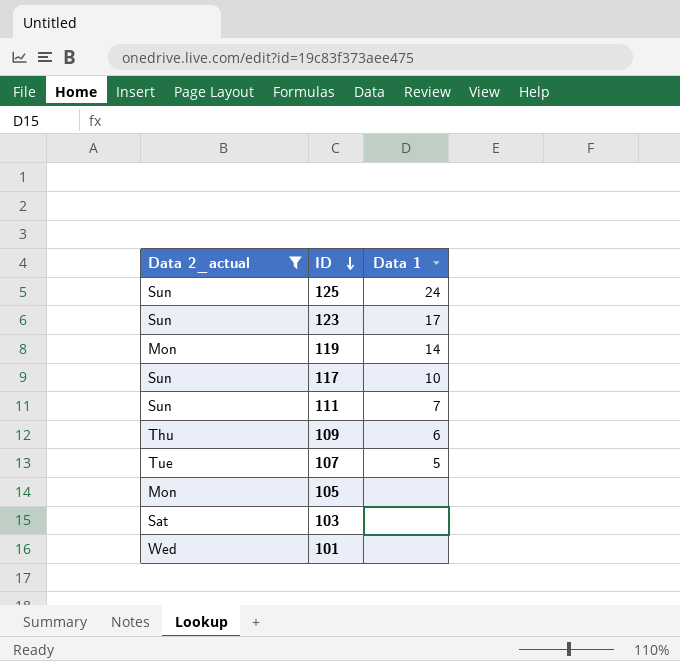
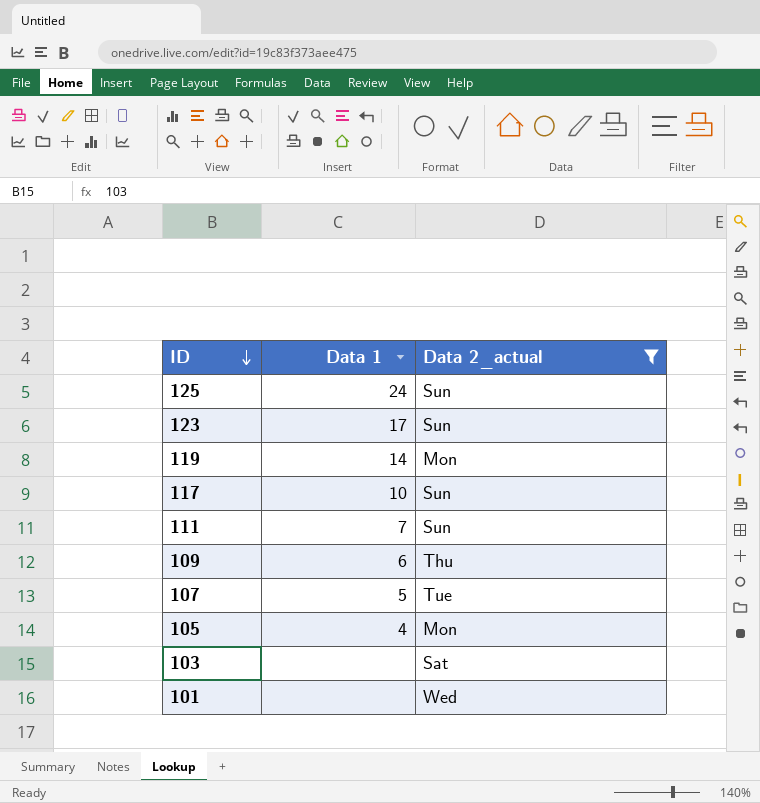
column Data 2_actual | position: 1 -> 3
105 | Data 1: none -> 4

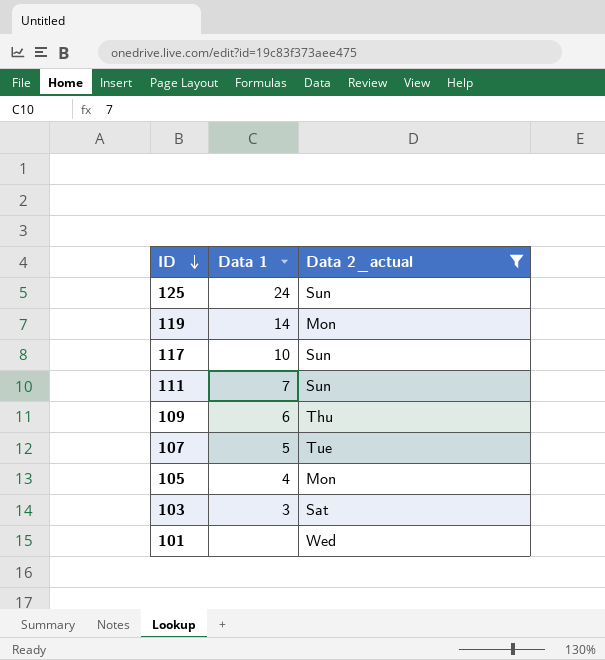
row 123: 17 | Sun -> none
103 | Data 1: none -> 3

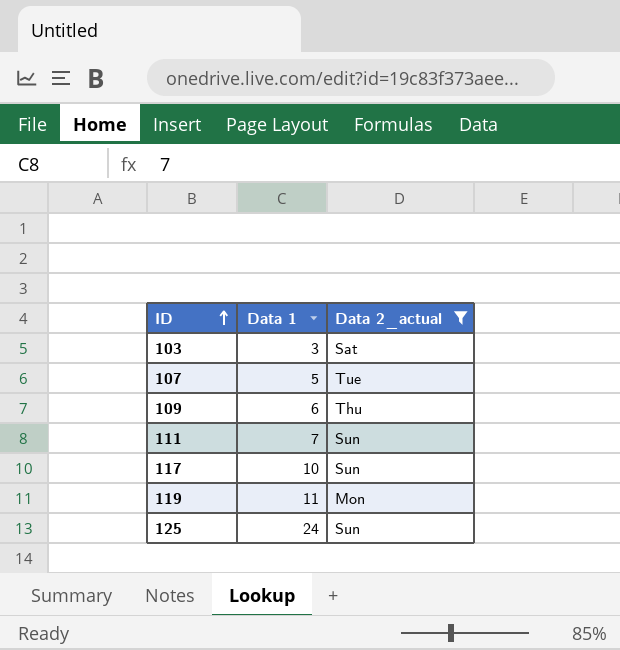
row order: ID descending -> ID ascending
row 105: 4 | Mon -> none
row 101: none | Wed -> none
119 | Data 1: 14 -> 11

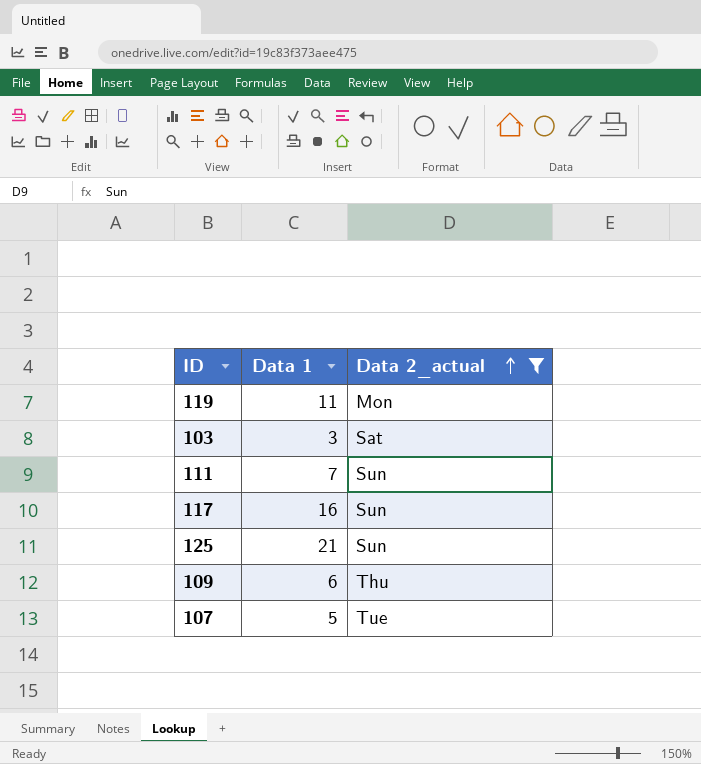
row order: ID ascending -> Data 2_actual ascending
117 | Data 1: 10 -> 16
125 | Data 1: 24 -> 21

